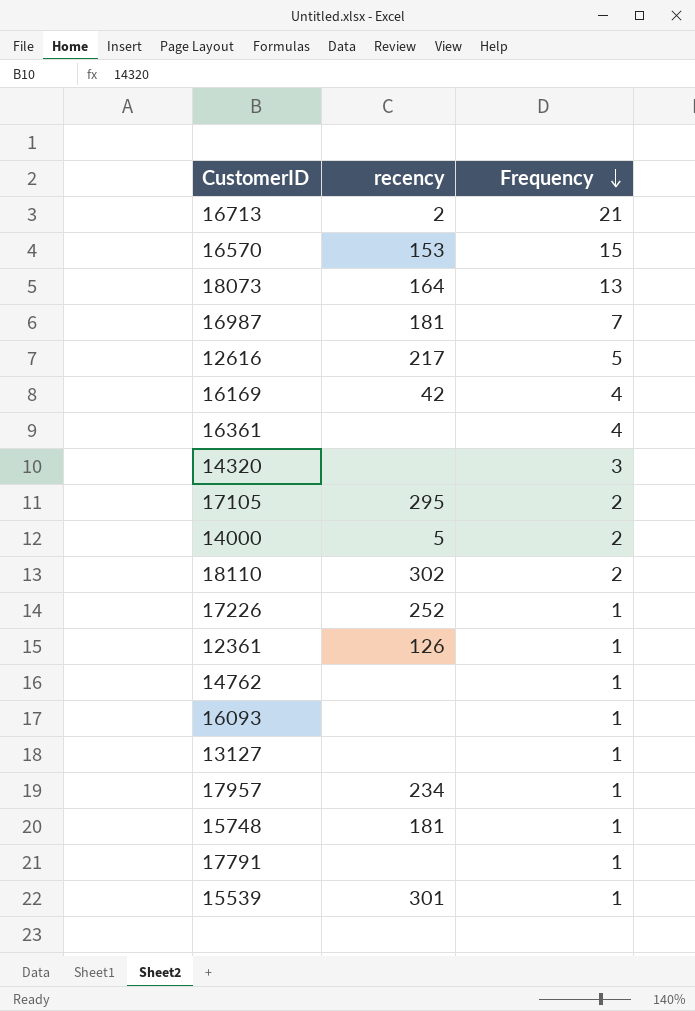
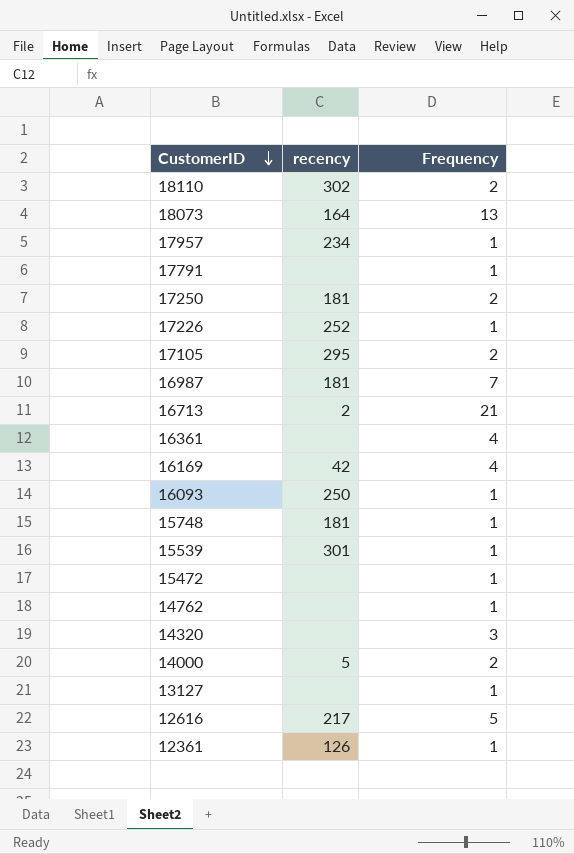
row order: Frequency descending -> CustomerID descending
row 16570: 153 | 15 -> none
row 17250: none -> 181 | 2
16093 | recency: none -> 250
row 15472: none -> none | 1

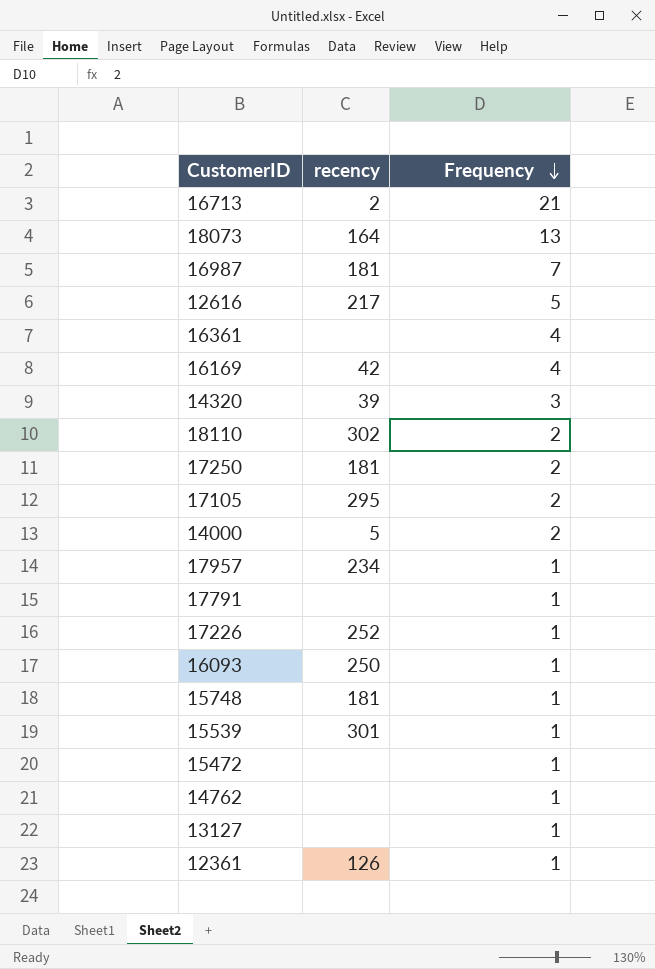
row order: CustomerID descending -> Frequency descending
14320 | recency: none -> 39

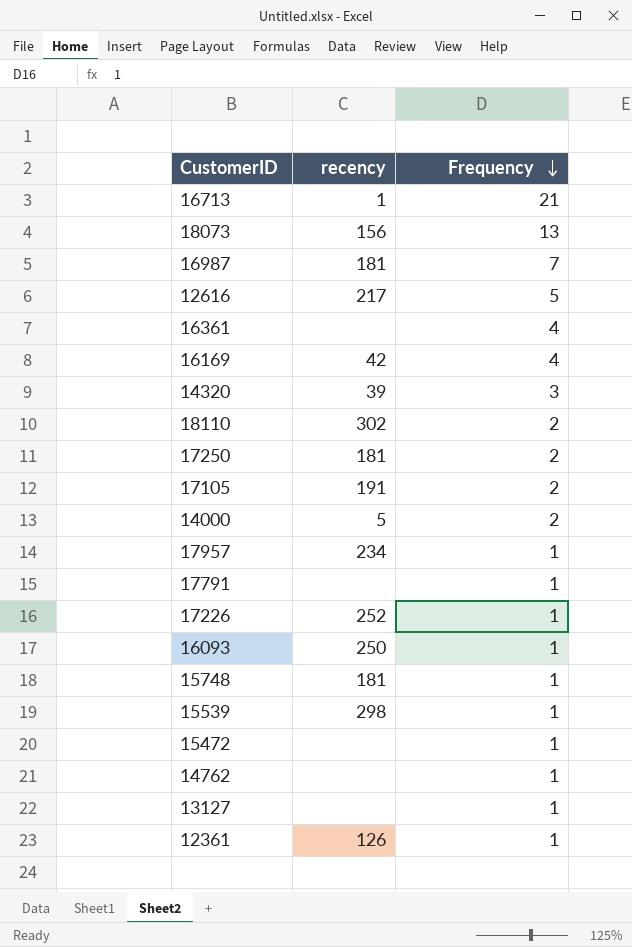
16713 | recency: 2 -> 1
18073 | recency: 164 -> 156
17105 | recency: 295 -> 191
15539 | recency: 301 -> 298

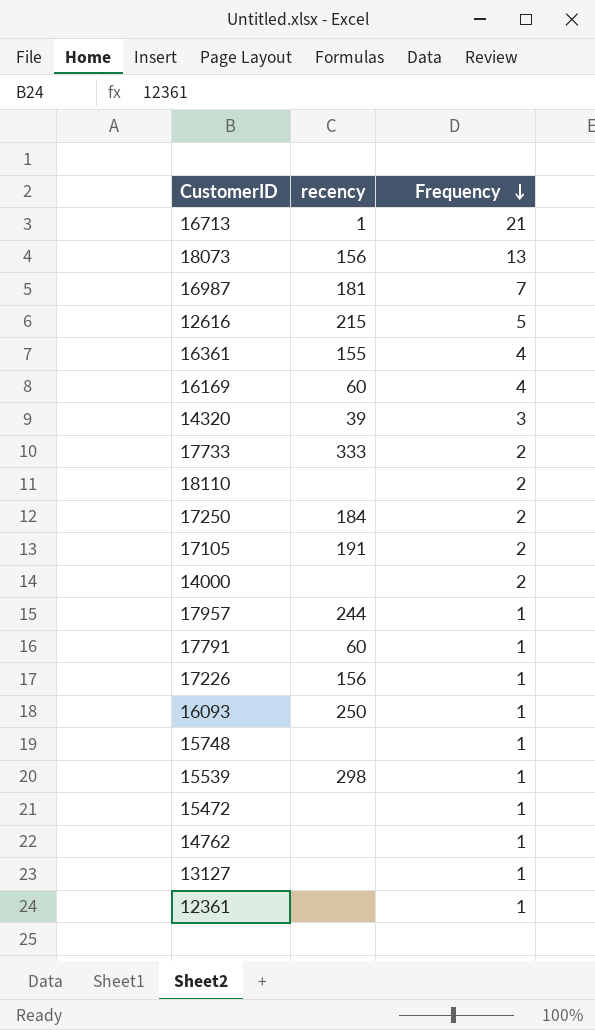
12616 | recency: 217 -> 215
16361 | recency: none -> 155
16169 | recency: 42 -> 60
row 17733: none -> 333 | 2
18110 | recency: 302 -> none
17250 | recency: 181 -> 184
14000 | recency: 5 -> none
17957 | recency: 234 -> 244
17791 | recency: none -> 60
17226 | recency: 252 -> 156
15748 | recency: 181 -> none
12361 | recency: 126 -> none

